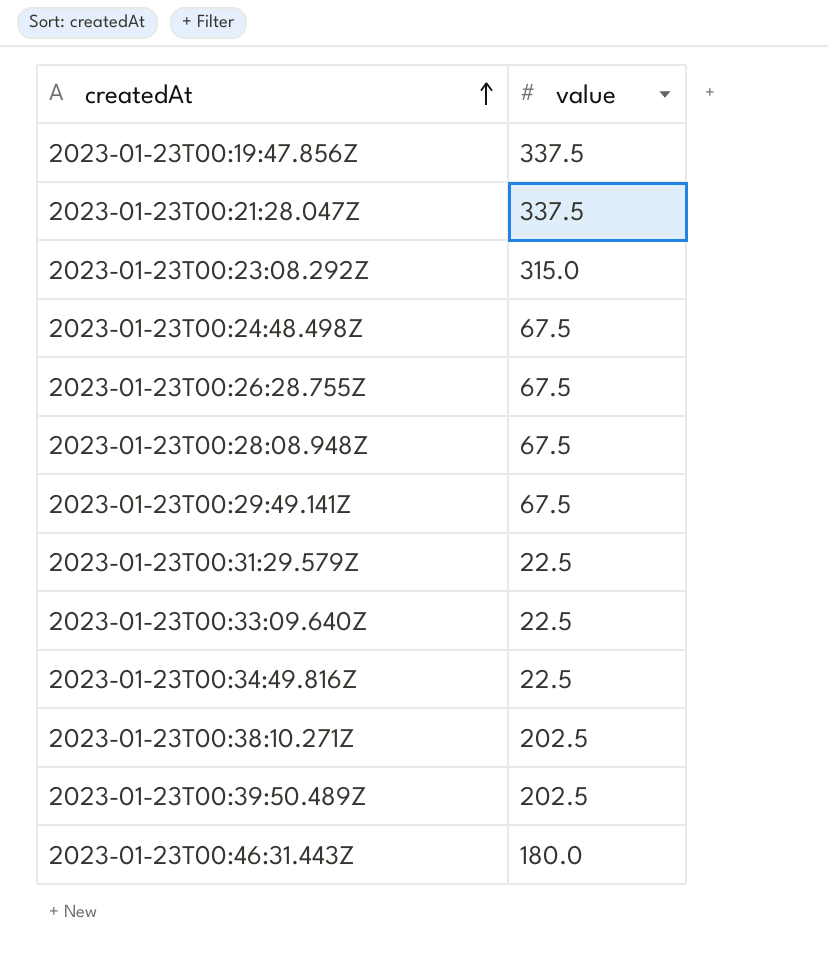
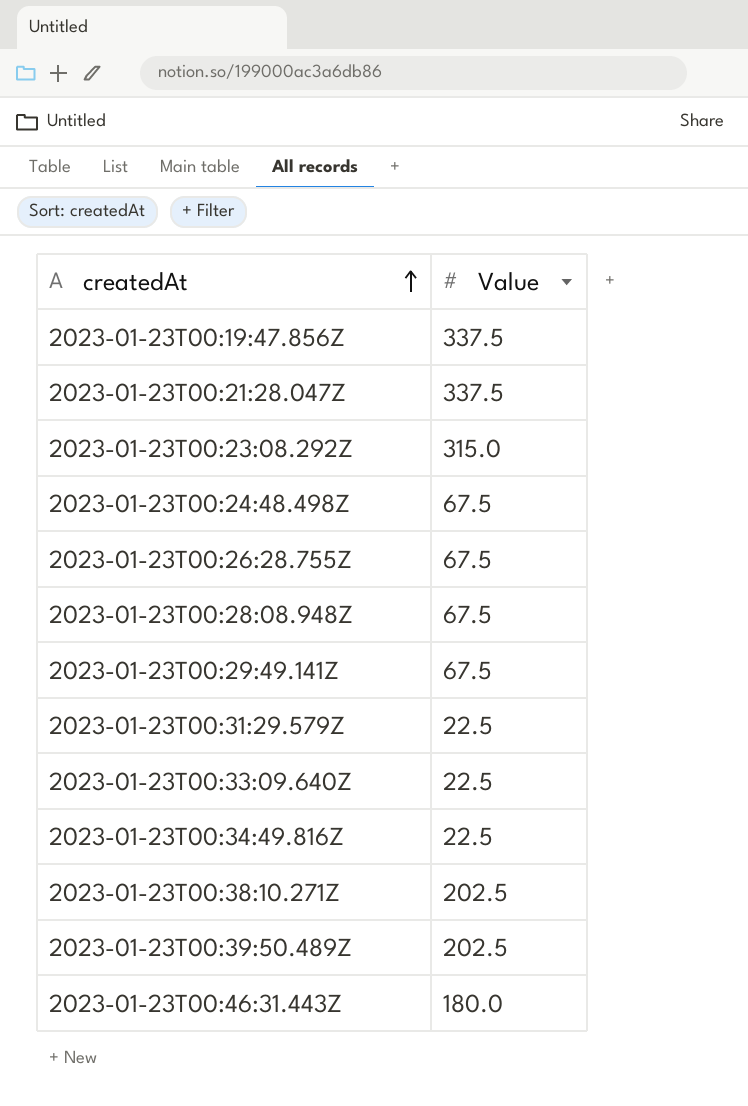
column name: value -> Value

